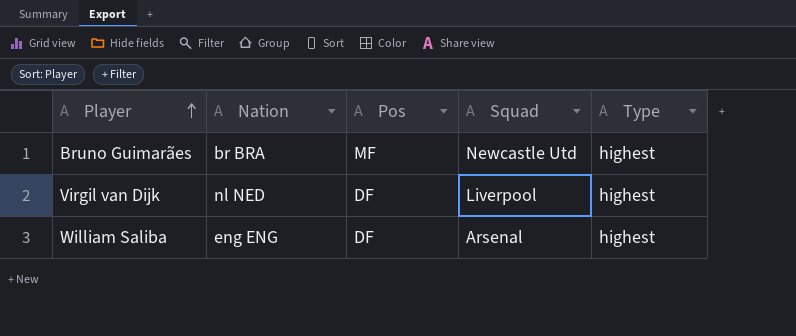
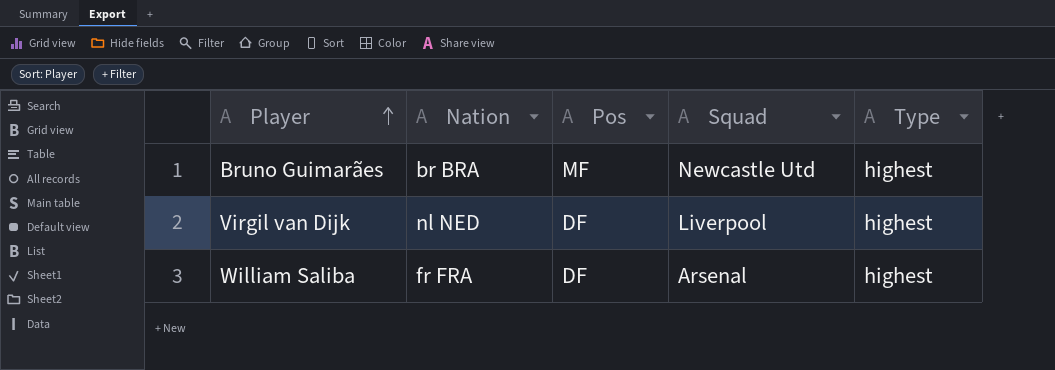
William Saliba | Nation: eng ENG -> fr FRA

